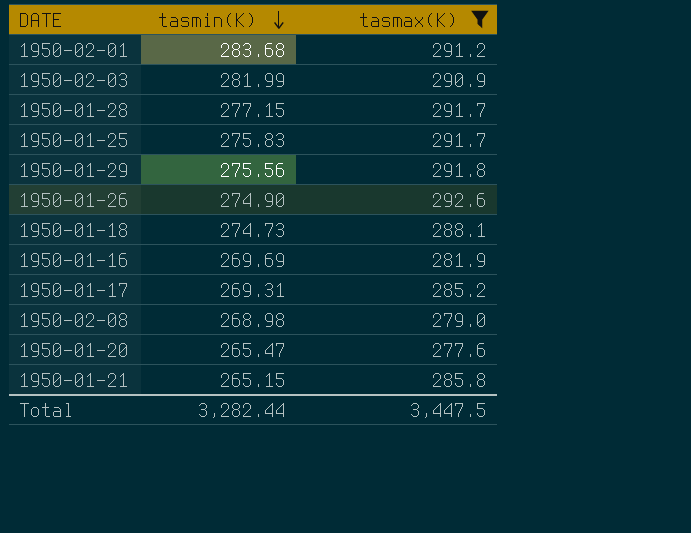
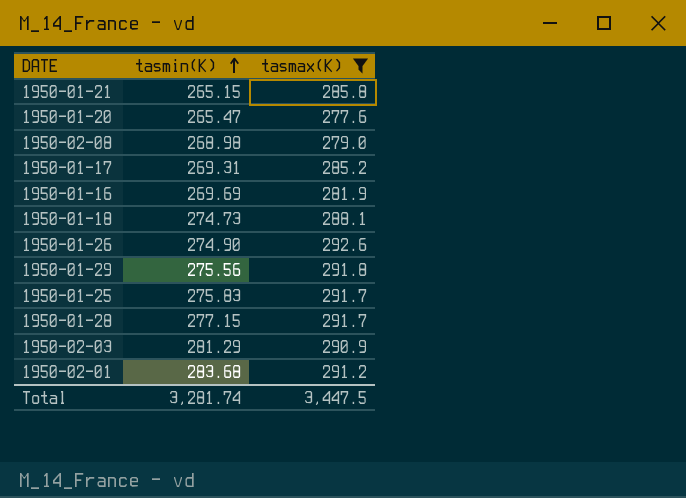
row order: tasmin(K) descending -> tasmin(K) ascending
1950-02-03 | tasmin(K): 281.99 -> 281.29
Total | tasmin(K): 3,282.44 -> 3,281.74

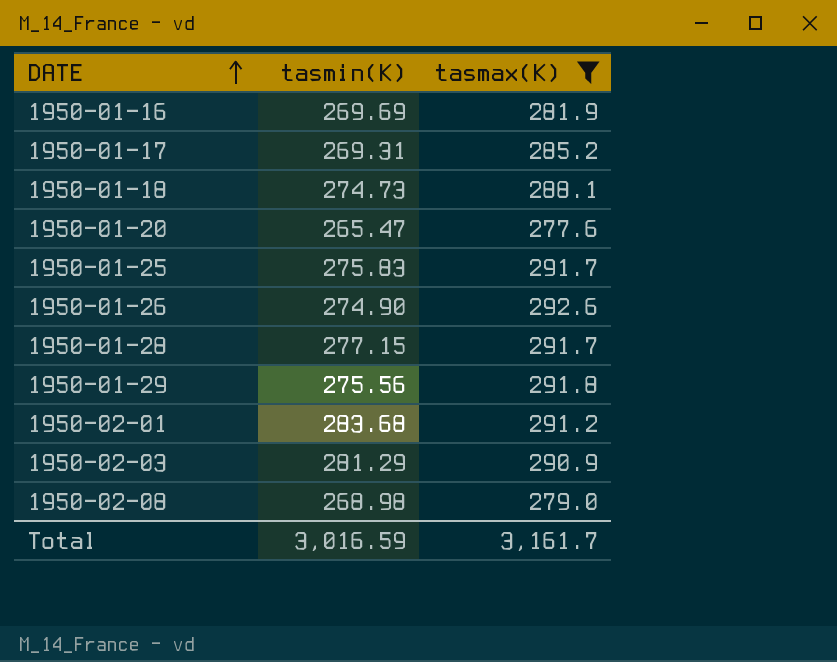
row order: tasmin(K) ascending -> DATE ascending
row 1950-01-21: 265.15 | 285.8 -> none
Total | tasmin(K): 3,281.74 -> 3,016.59
Total | tasmax(K): 3,447.5 -> 3,161.7

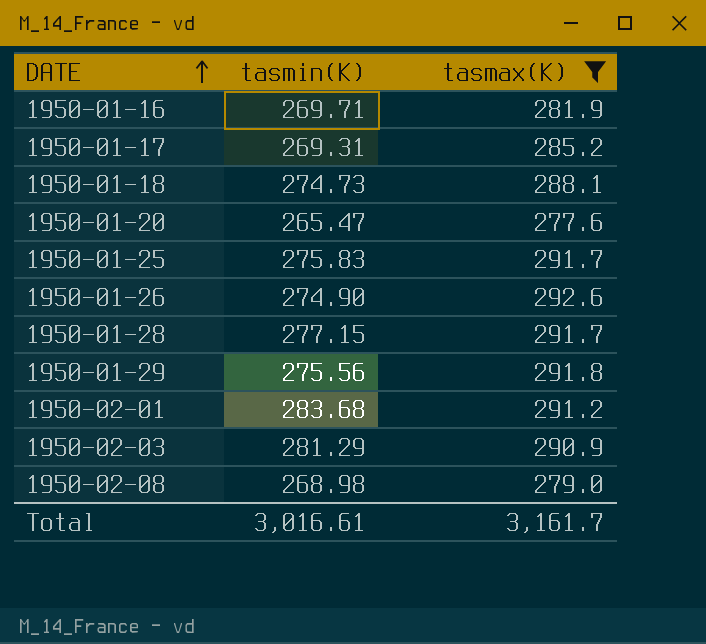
1950-01-16 | tasmin(K): 269.69 -> 269.71
Total | tasmin(K): 3,016.59 -> 3,016.61

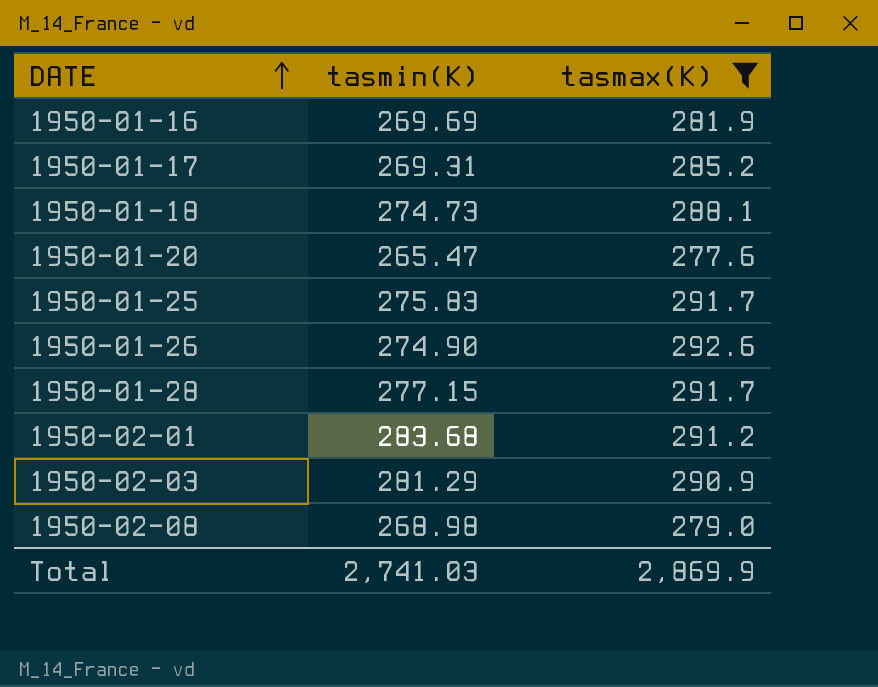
row 1950-01-29: 275.56 | 291.8 -> none
1950-01-16 | tasmin(K): 269.71 -> 269.69
Total | tasmin(K): 3,016.61 -> 2,741.03
Total | tasmax(K): 3,161.7 -> 2,869.9

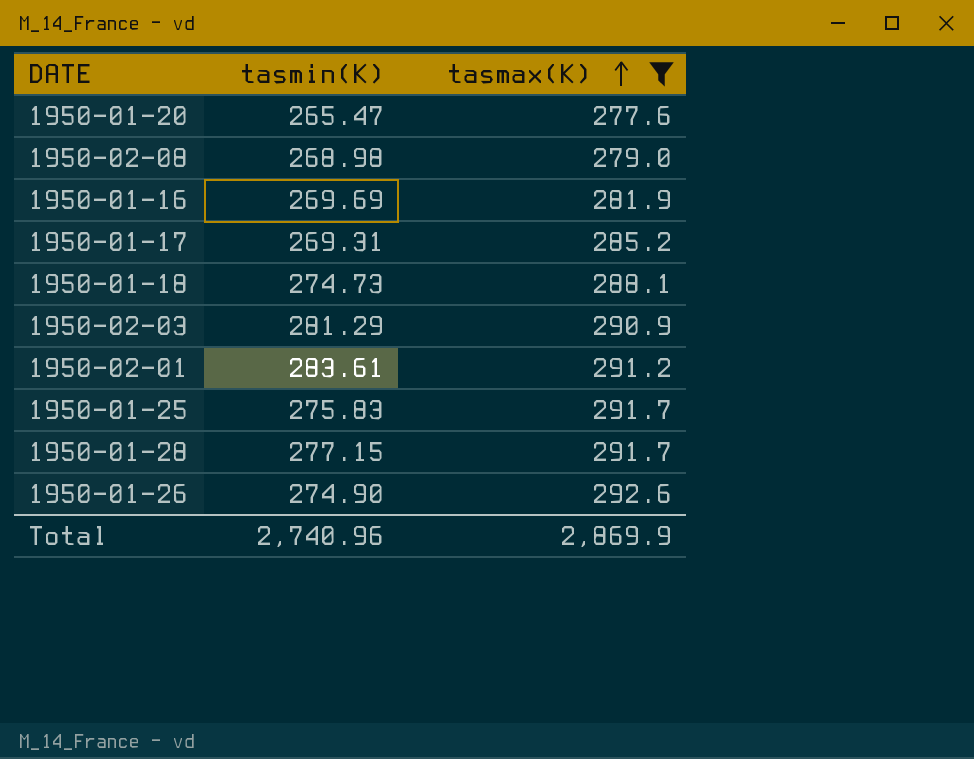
row order: DATE ascending -> tasmax(K) ascending
1950-02-01 | tasmin(K): 283.68 -> 283.61
Total | tasmin(K): 2,741.03 -> 2,740.96

